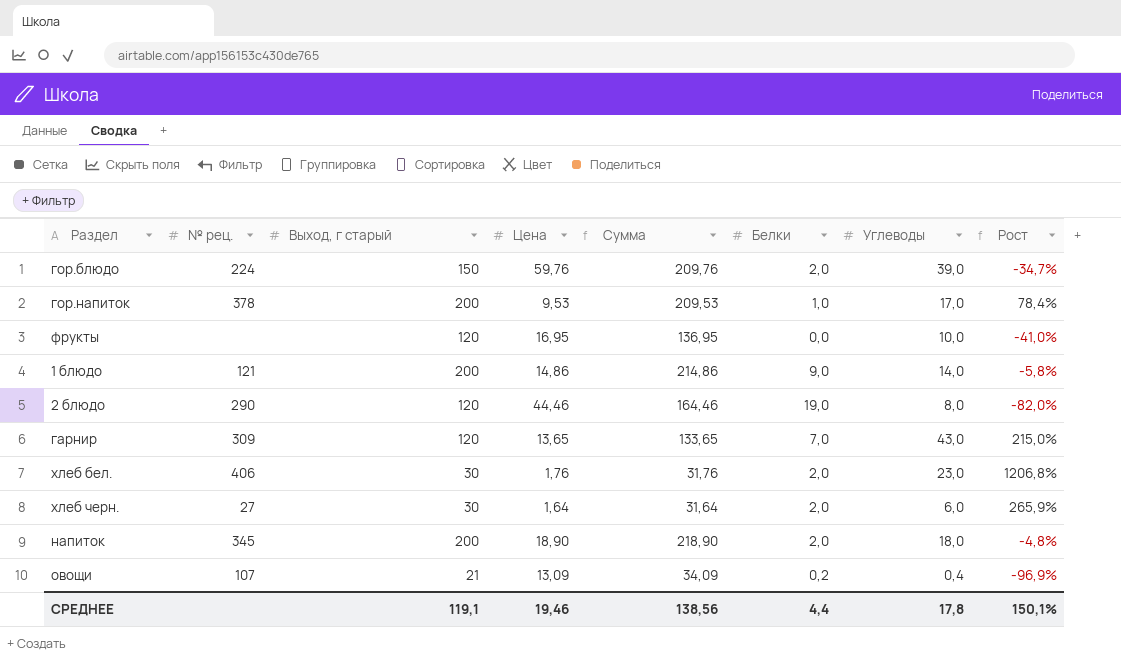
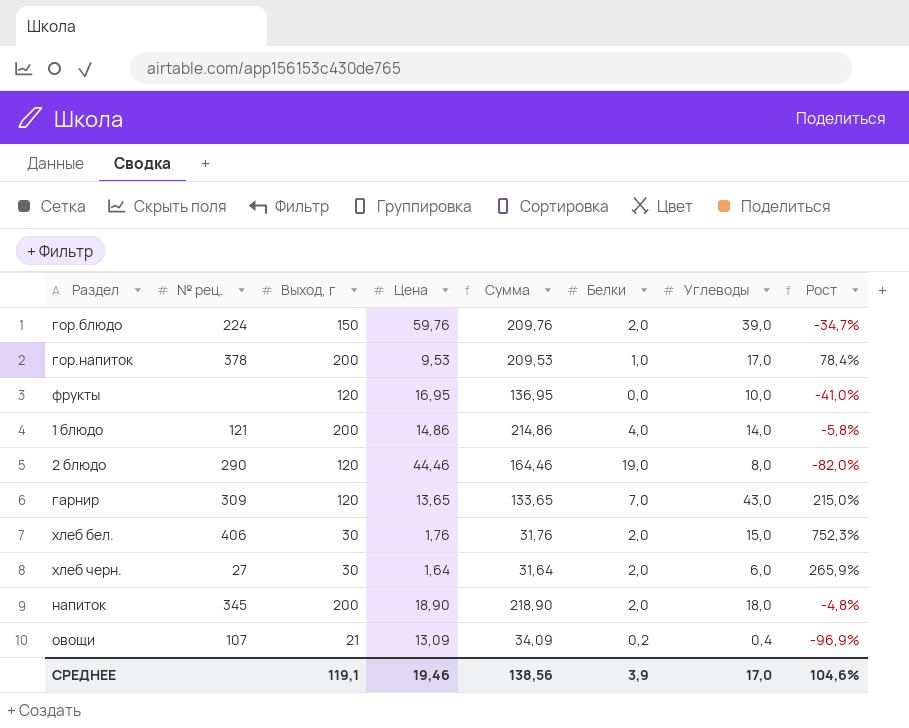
column name: Выход, г старый -> Выход, г
1 блюдо | Белки: 9,0 -> 4,0
хлеб бел. | Углеводы: 23,0 -> 15,0
хлеб бел. | Рост: 1206,8% -> 752,3%
СРЕДНЕЕ | Белки: 4,4 -> 3,9
СРЕДНЕЕ | Углеводы: 17,8 -> 17,0
СРЕДНЕЕ | Рост: 150,1% -> 104,6%

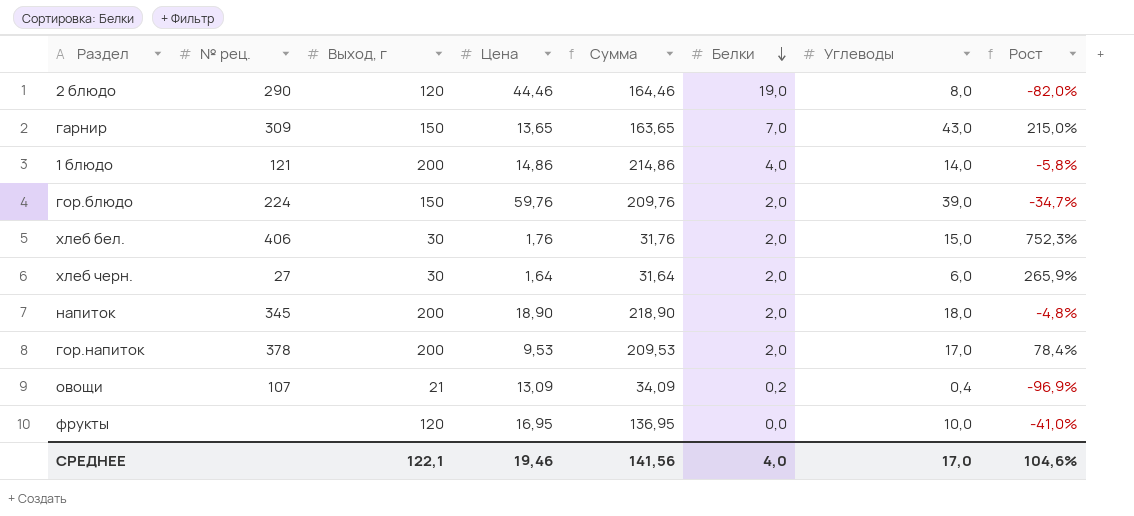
row order: none -> Белки descending
гарнир | Выход, г: 120 -> 150
гарнир | Сумма: 133,65 -> 163,65
гор.напиток | Белки: 1,0 -> 2,0
СРЕДНЕЕ | Выход, г: 119,1 -> 122,1
СРЕДНЕЕ | Сумма: 138,56 -> 141,56
СРЕДНЕЕ | Белки: 3,9 -> 4,0

